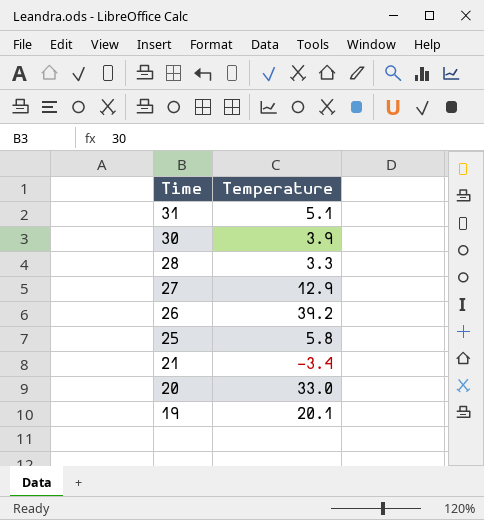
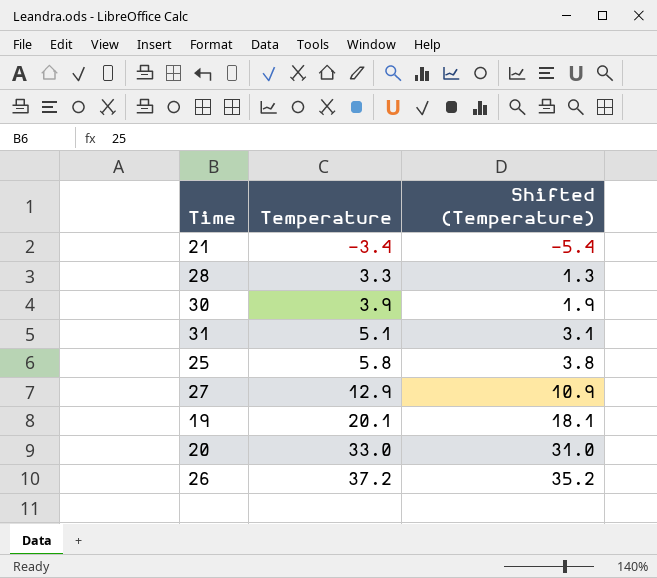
row order: Time descending -> Temperature ascending
column Shifted (Temperature) | formula: none -> [Temperature] - 2
26 | Temperature: 39.2 -> 37.2

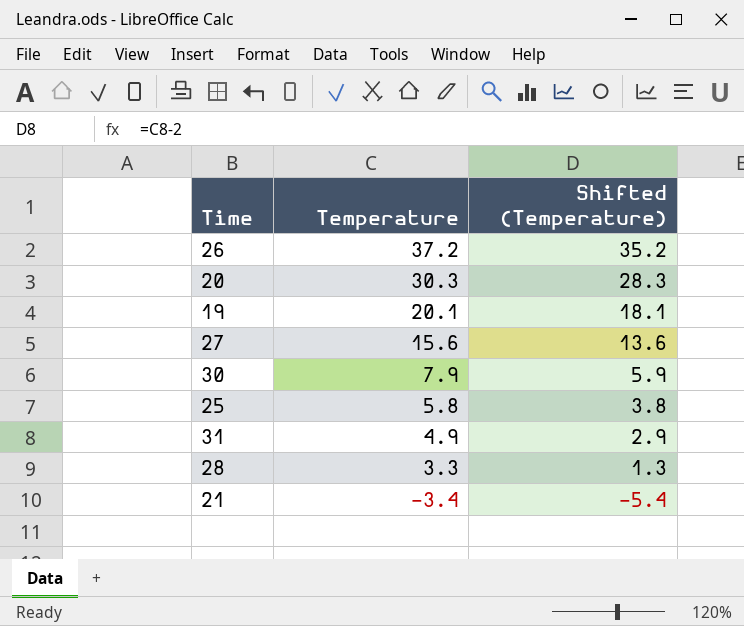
row order: Temperature ascending -> Temperature descending
20 | Temperature: 33.0 -> 30.3
20 | Shifted (Temperature): 31.0 -> 28.3
27 | Temperature: 12.9 -> 15.6
27 | Shifted (Temperature): 10.9 -> 13.6
30 | Temperature: 3.9 -> 7.9
30 | Shifted (Temperature): 1.9 -> 5.9
31 | Temperature: 5.1 -> 4.9
31 | Shifted (Temperature): 3.1 -> 2.9

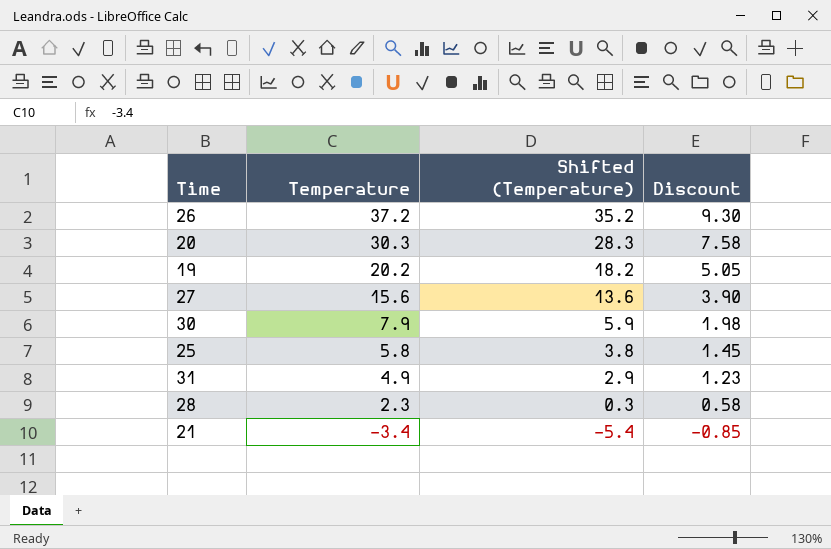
column Discount | formula: none -> [Temperature] * 0.25
19 | Temperature: 20.1 -> 20.2
19 | Shifted (Temperature): 18.1 -> 18.2
28 | Temperature: 3.3 -> 2.3
28 | Shifted (Temperature): 1.3 -> 0.3

